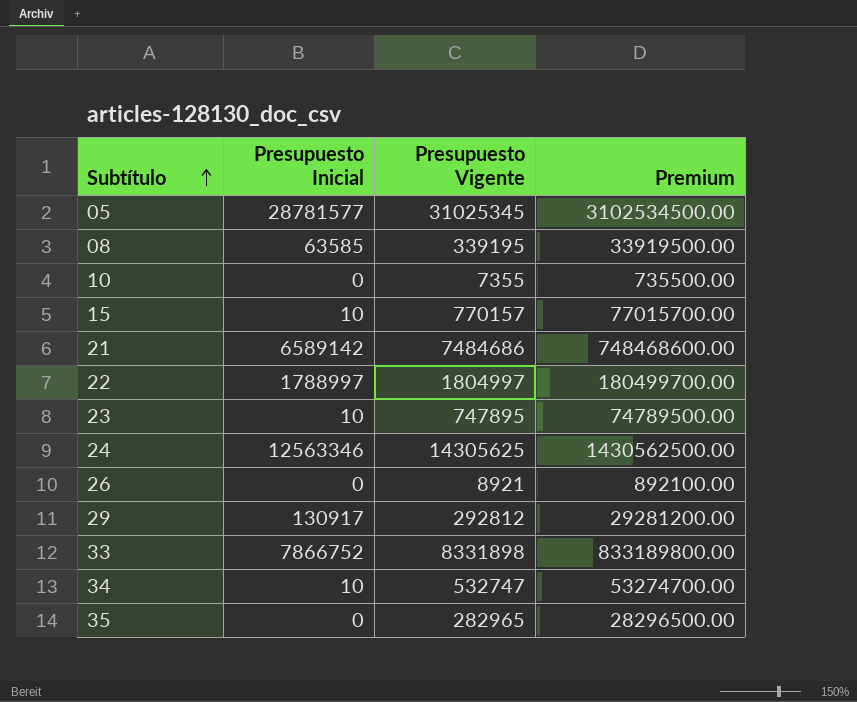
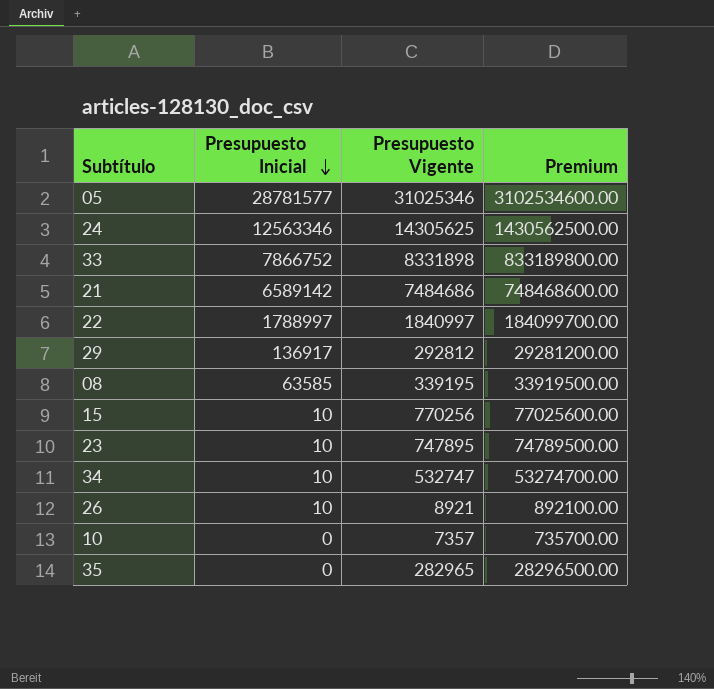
row order: Subtítulo ascending -> Presupuesto Inicial descending
05 | Presupuesto Vigente: 31025345 -> 31025346
05 | Premium: 3102534500.00 -> 3102534600.00
22 | Presupuesto Vigente: 1804997 -> 1840997
22 | Premium: 180499700.00 -> 184099700.00
29 | Presupuesto Inicial: 130917 -> 136917
15 | Presupuesto Vigente: 770157 -> 770256
15 | Premium: 77015700.00 -> 77025600.00
26 | Presupuesto Inicial: 0 -> 10
10 | Presupuesto Vigente: 7355 -> 7357
10 | Premium: 735500.00 -> 735700.00

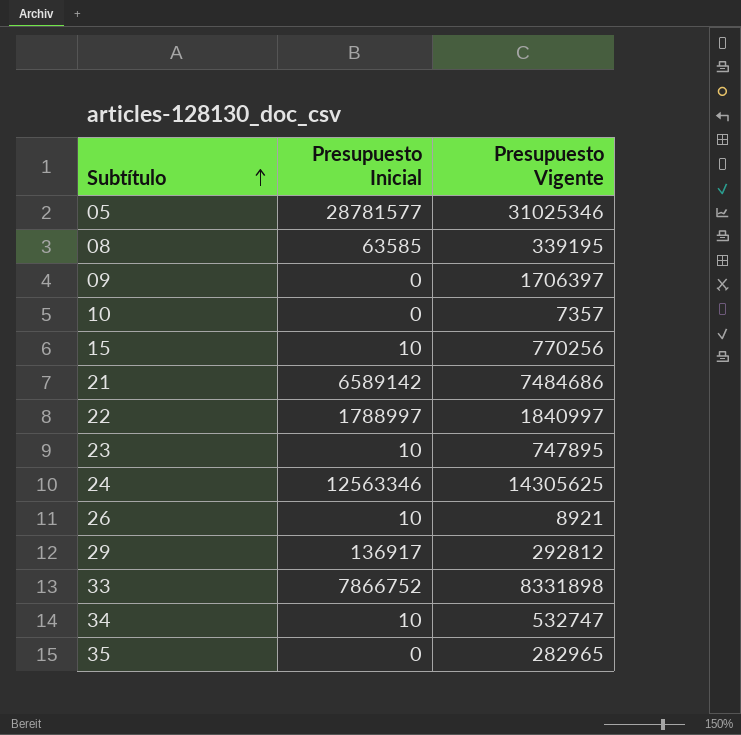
row order: Presupuesto Inicial descending -> Subtítulo ascending
column Premium | formula: [Presupuesto Vigente] * 100 -> none
row 09: none -> 0 | 1706397

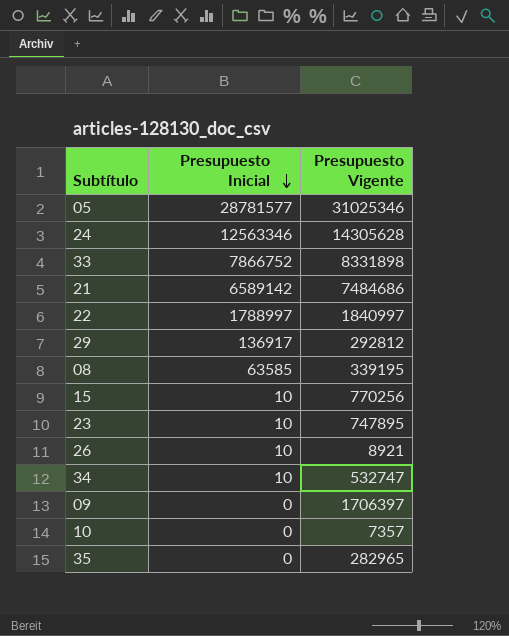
row order: Subtítulo ascending -> Presupuesto Inicial descending
24 | Presupuesto Vigente: 14305625 -> 14305628

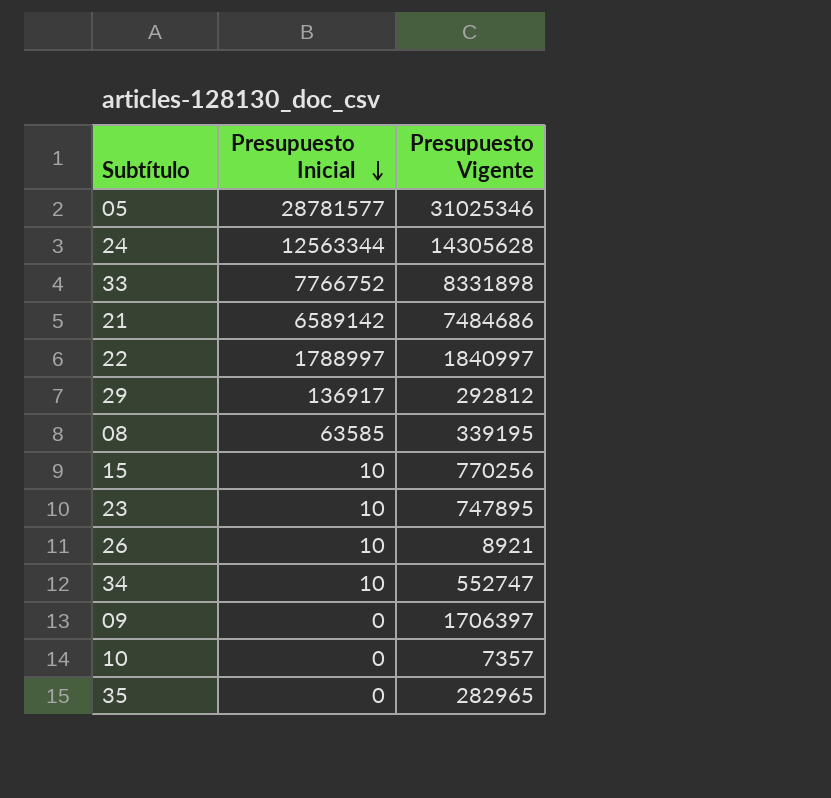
24 | Presupuesto Inicial: 12563346 -> 12563344
33 | Presupuesto Inicial: 7866752 -> 7766752
34 | Presupuesto Vigente: 532747 -> 552747

